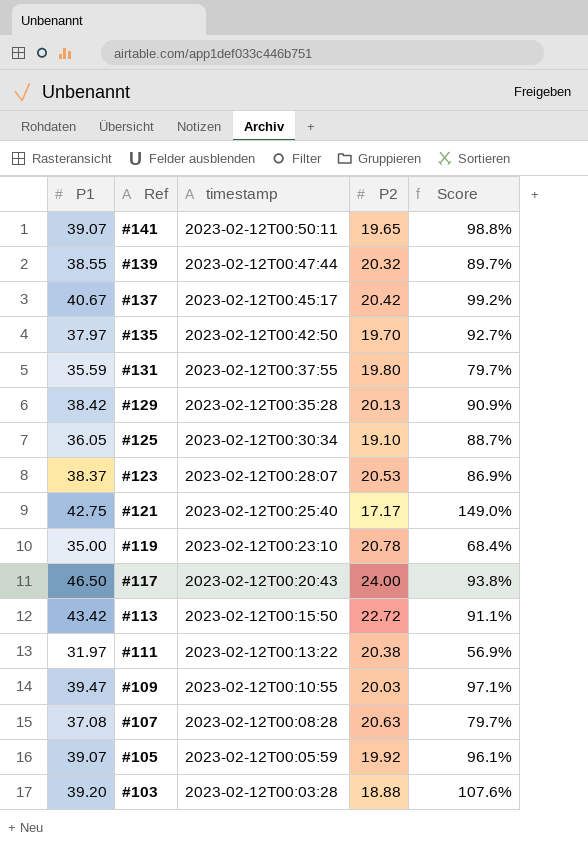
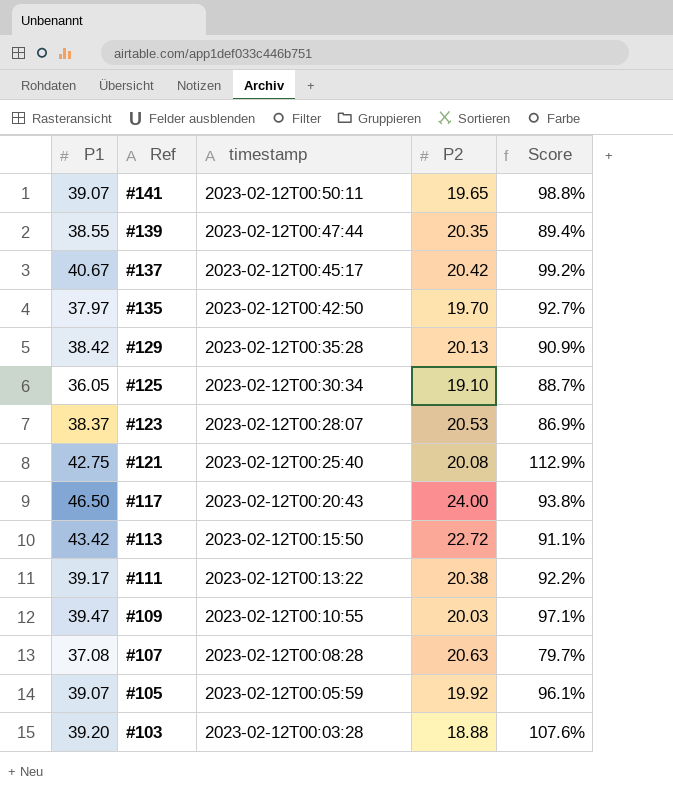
row #131: 35.59 | 2023-02-12T00:37:55 | 19.80 | 79.7% -> none
row #119: 35.00 | 2023-02-12T00:23:10 | 20.78 | 68.4% -> none
#139 | P2: 20.32 -> 20.35
#139 | Score: 89.7% -> 89.4%
#121 | P2: 17.17 -> 20.08
#121 | Score: 149.0% -> 112.9%
#111 | P1: 31.97 -> 39.17
#111 | Score: 56.9% -> 92.2%

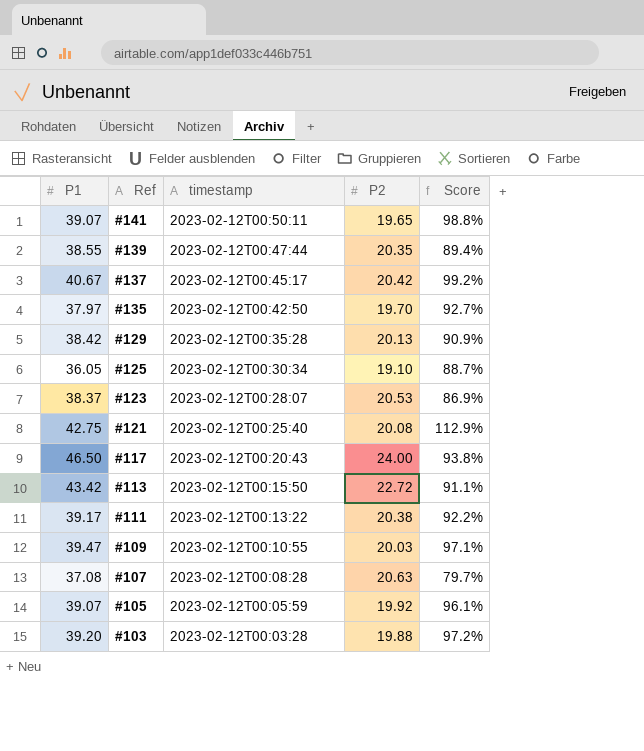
#103 | P2: 18.88 -> 19.88
#103 | Score: 107.6% -> 97.2%

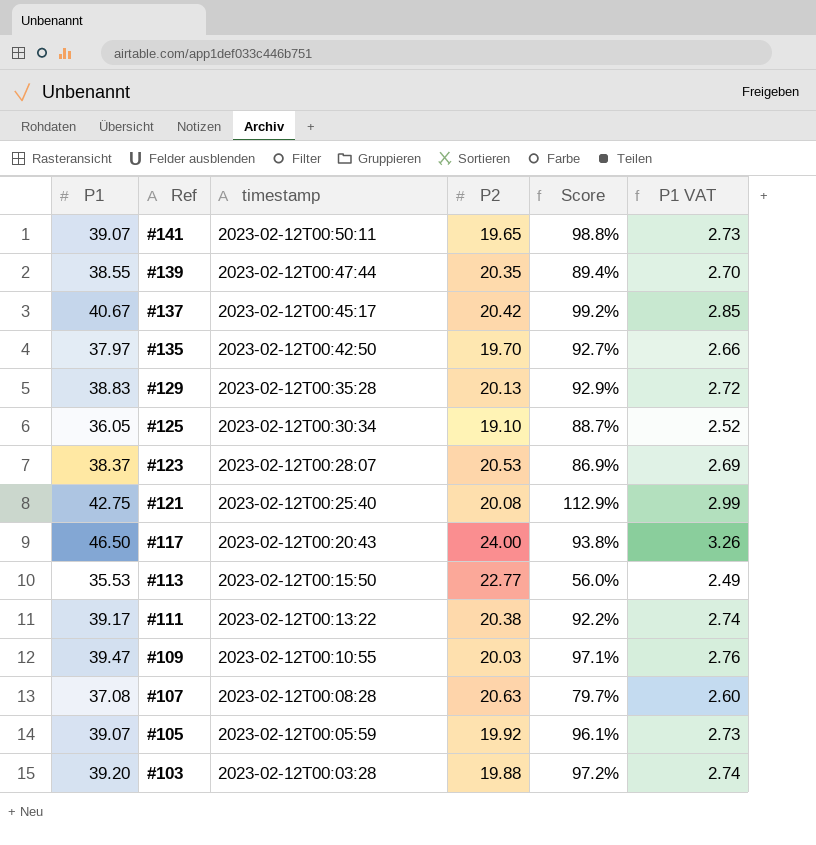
column P1 VAT | formula: none -> [P1] * 0.07
#129 | P1: 38.42 -> 38.83
#129 | Score: 90.9% -> 92.9%
#113 | P1: 43.42 -> 35.53
#113 | P2: 22.72 -> 22.77
#113 | Score: 91.1% -> 56.0%

